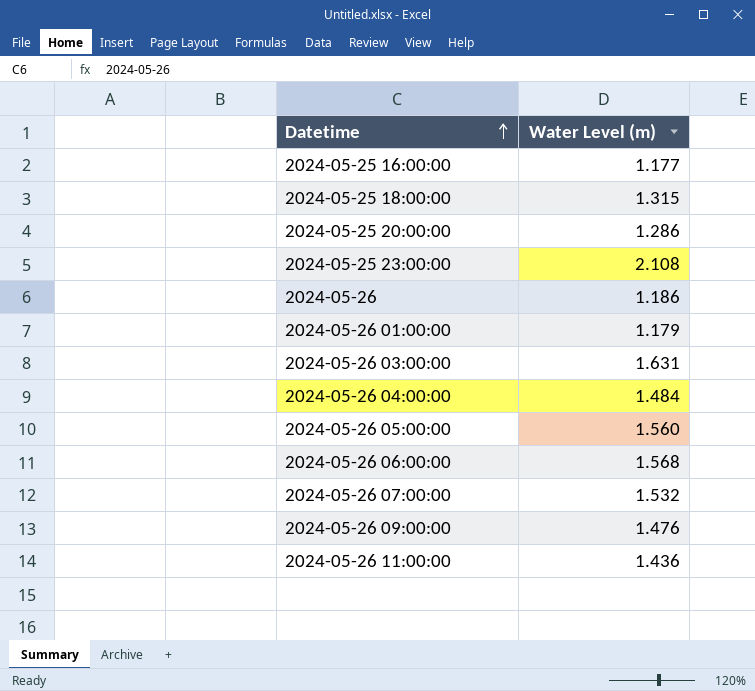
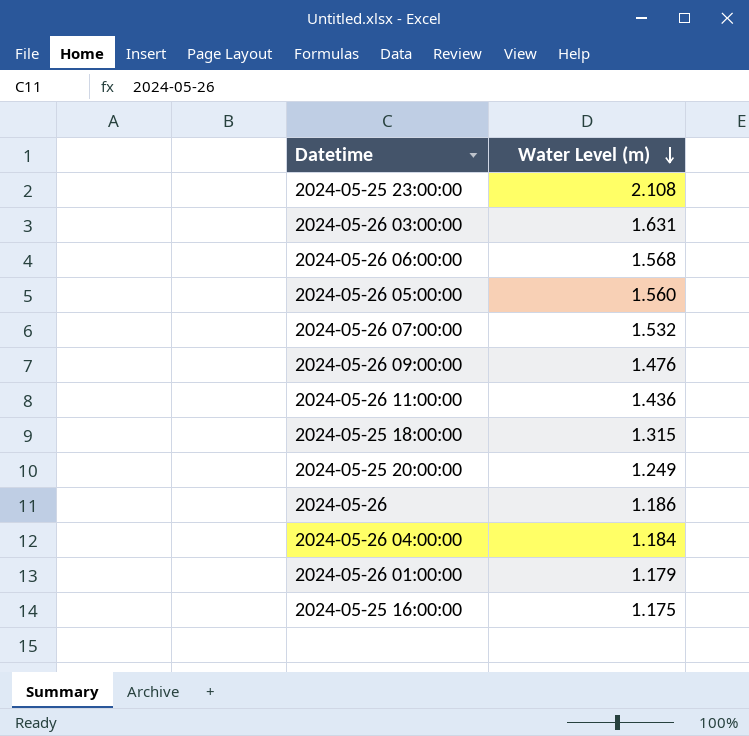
row order: Datetime ascending -> Water Level (m) descending
2024-05-25 20:00:00 | Water Level (m): 1.286 -> 1.249
2024-05-26 04:00:00 | Water Level (m): 1.484 -> 1.184
2024-05-25 16:00:00 | Water Level (m): 1.177 -> 1.175

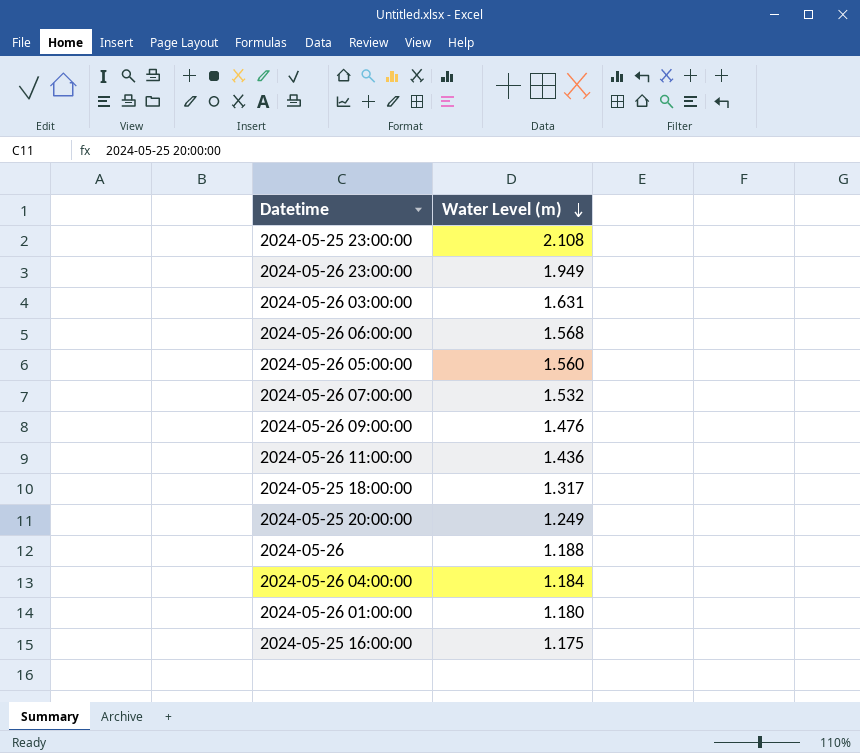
row 2024-05-26 23:00:00: none -> 1.949
2024-05-25 18:00:00 | Water Level (m): 1.315 -> 1.317
2024-05-26 | Water Level (m): 1.186 -> 1.188
2024-05-26 01:00:00 | Water Level (m): 1.179 -> 1.180

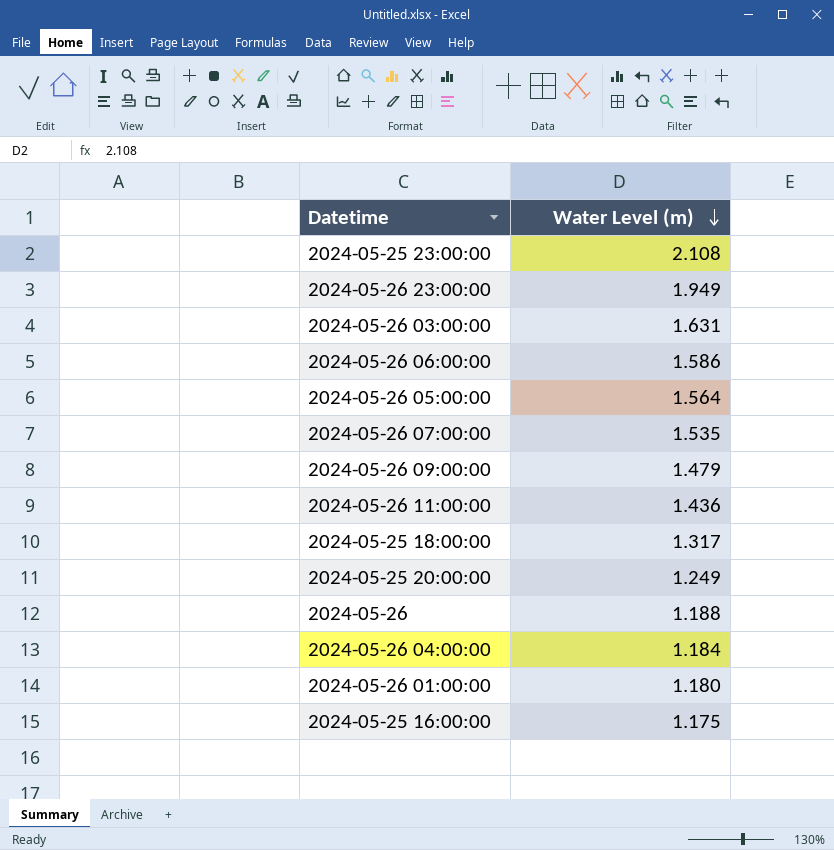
2024-05-26 06:00:00 | Water Level (m): 1.568 -> 1.586
2024-05-26 05:00:00 | Water Level (m): 1.560 -> 1.564
2024-05-26 07:00:00 | Water Level (m): 1.532 -> 1.535
2024-05-26 09:00:00 | Water Level (m): 1.476 -> 1.479

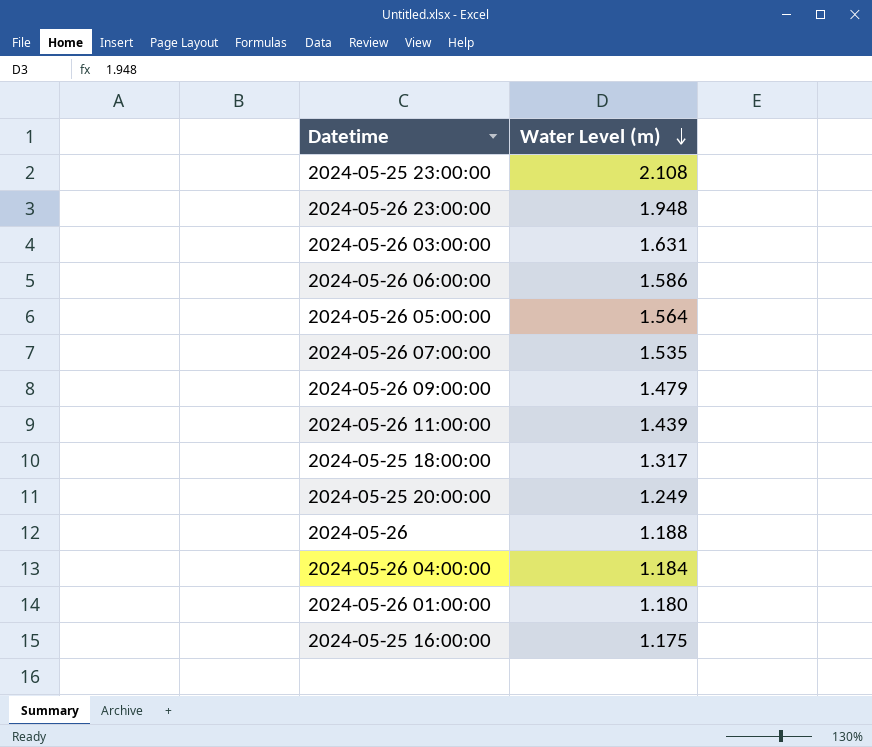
2024-05-26 23:00:00 | Water Level (m): 1.949 -> 1.948
2024-05-26 11:00:00 | Water Level (m): 1.436 -> 1.439

